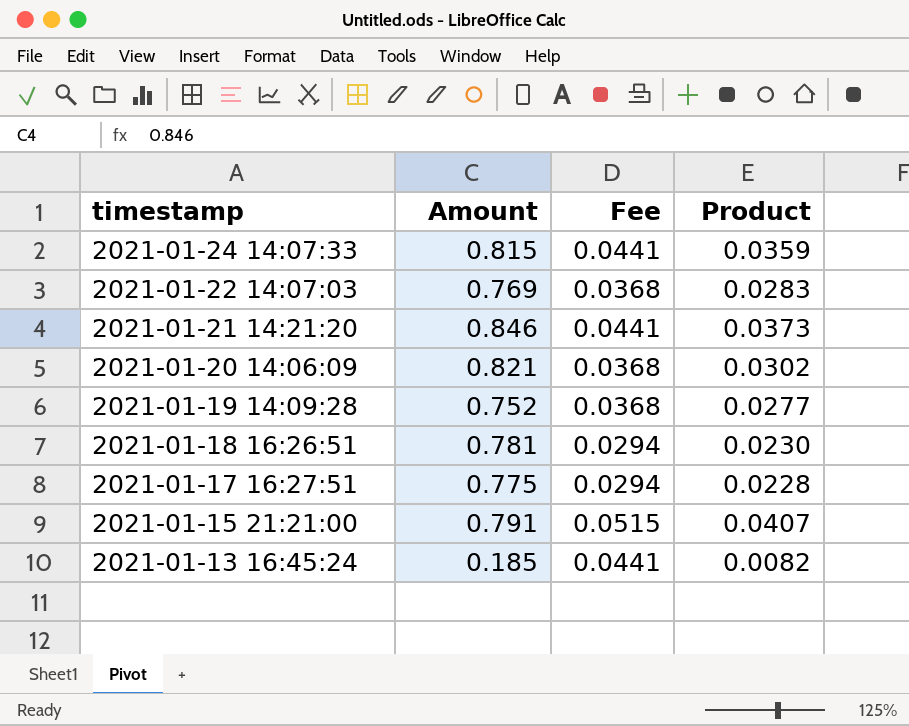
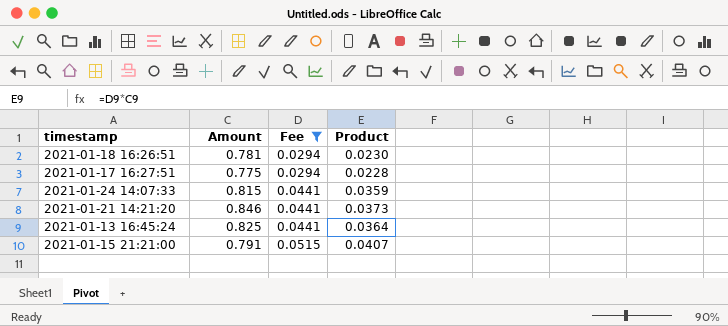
filter: none -> Fee != 0.0368
row order: timestamp descending -> Fee ascending
2021-01-13 16:45:24 | Amount: 0.185 -> 0.825
2021-01-13 16:45:24 | Product: 0.0082 -> 0.0364

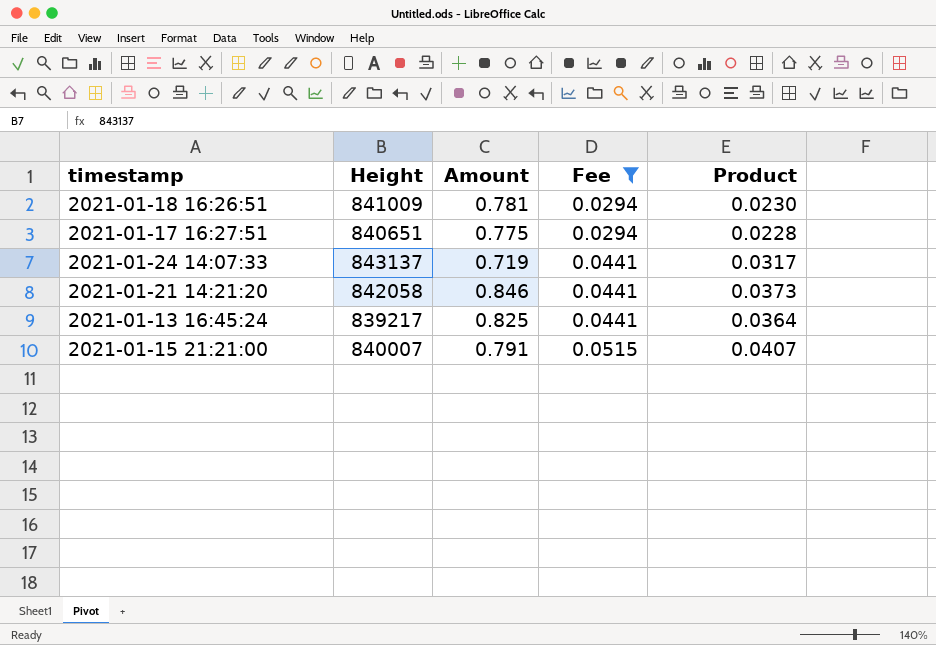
column Height | position: none -> 2
2021-01-24 14:07:33 | Amount: 0.815 -> 0.719
2021-01-24 14:07:33 | Product: 0.0359 -> 0.0317

